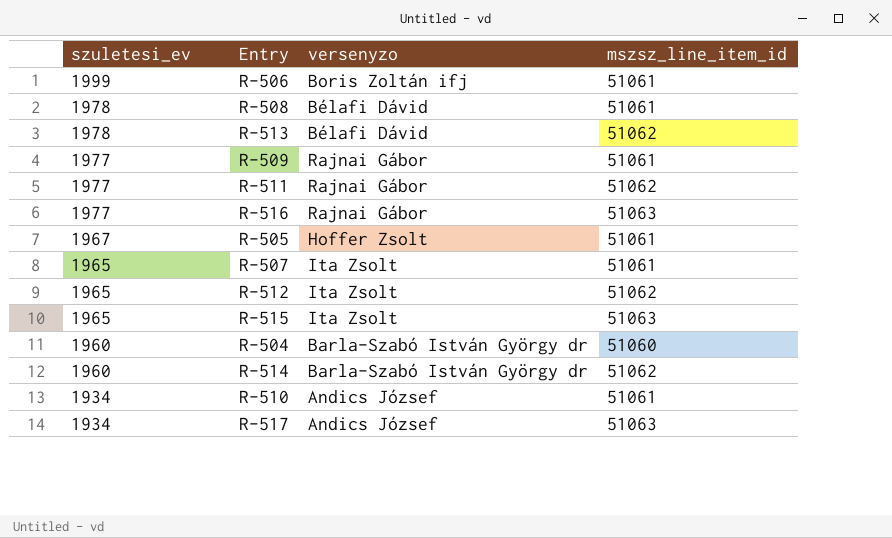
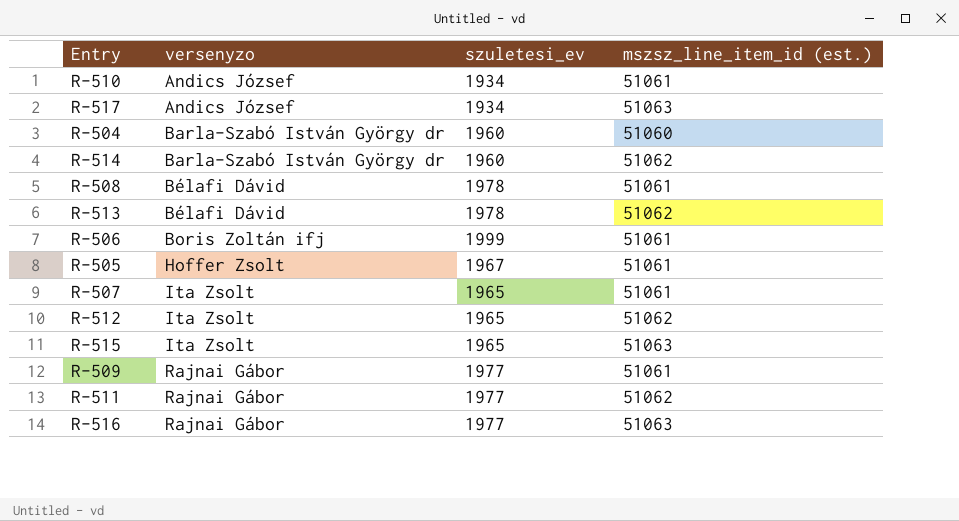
row order: szuletesi_ev descending -> versenyzo ascending
column szuletesi_ev | position: 1 -> 3
column name: mszsz_line_item_id -> mszsz_line_item_id (est.)

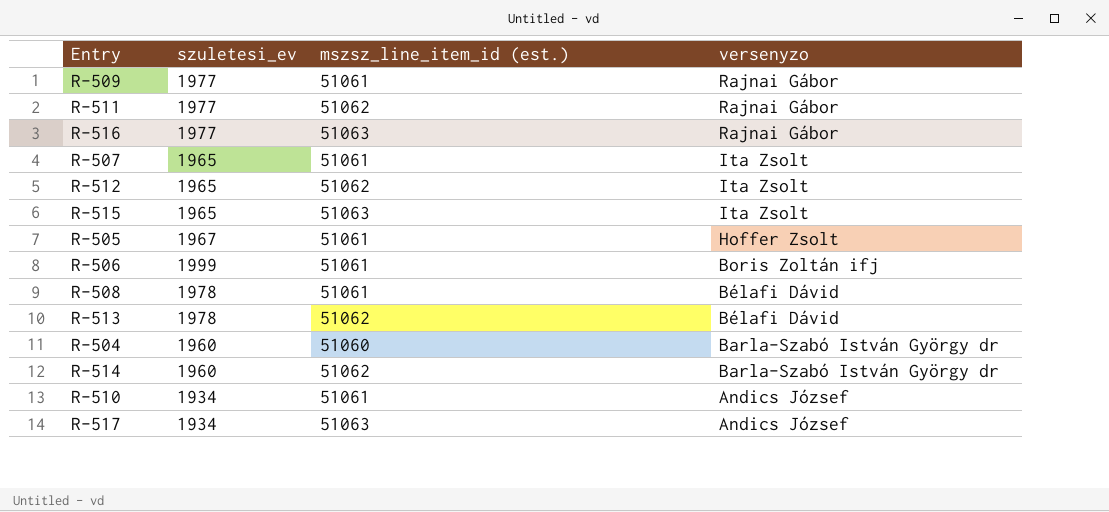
row order: versenyzo ascending -> versenyzo descending
column versenyzo | position: 2 -> 4

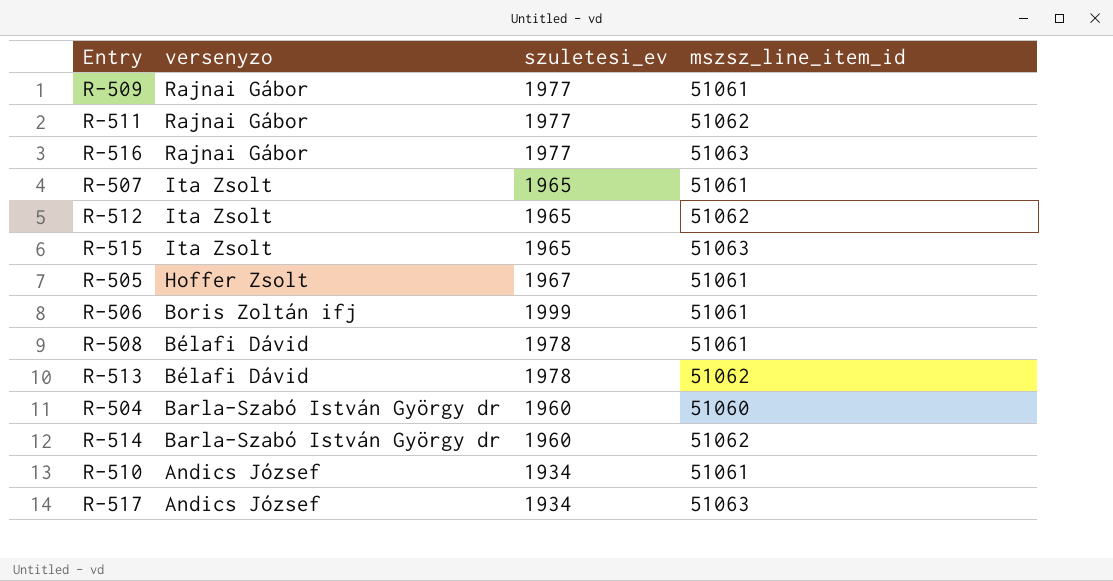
column versenyzo | position: 4 -> 2
column name: mszsz_line_item_id (est.) -> mszsz_line_item_id

